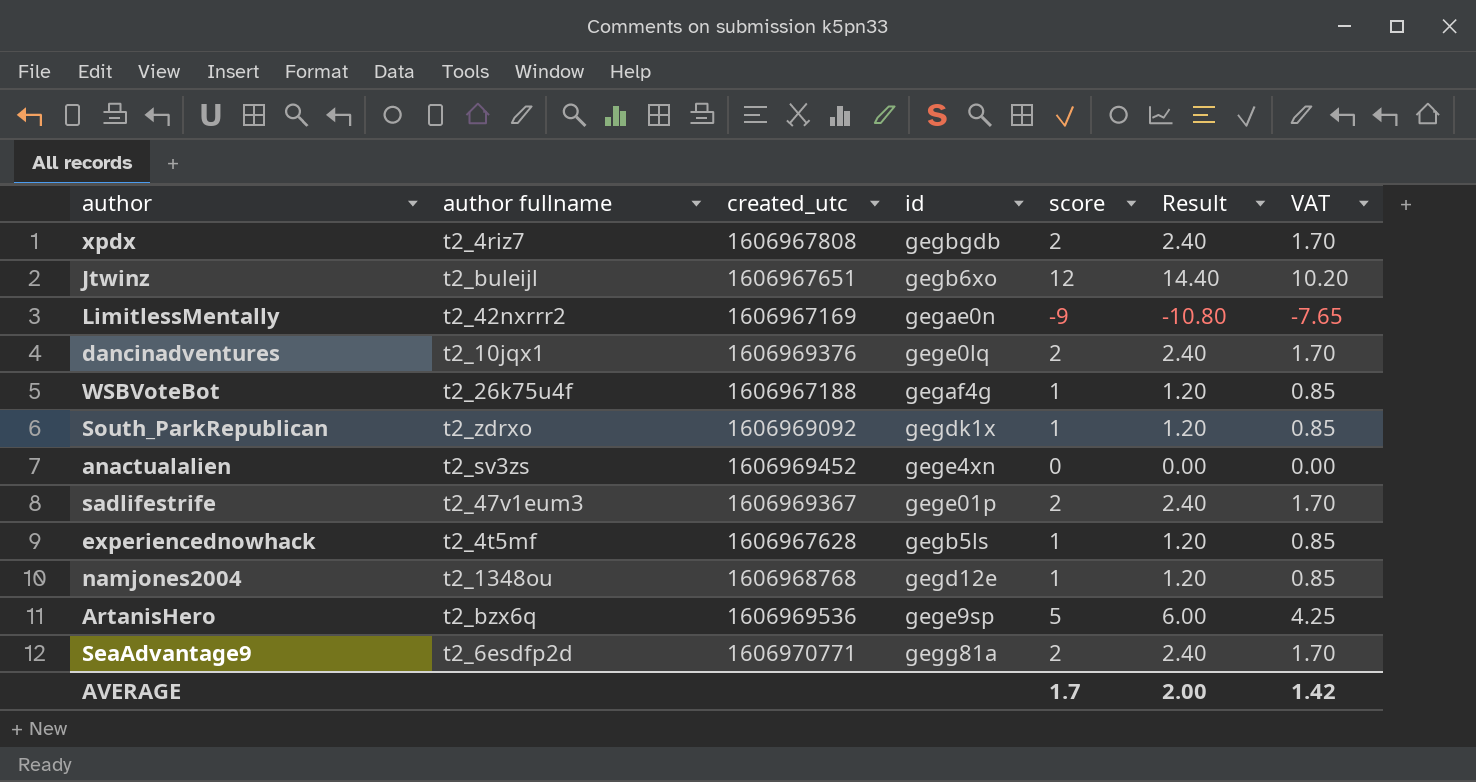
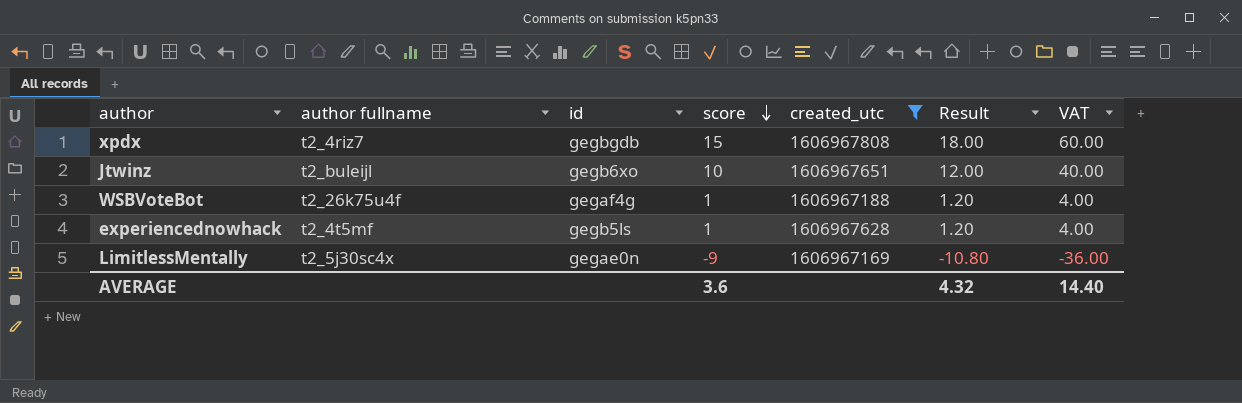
filter: none -> created_utc <= 1606967808
row order: none -> score descending
column created_utc | position: 3 -> 5
column VAT | formula: [score] * 0.85 -> [score] * 4
xpdx | score: 2 -> 15
xpdx | Result: 2.40 -> 18.00
Jtwinz | score: 12 -> 10
Jtwinz | Result: 14.40 -> 12.00
LimitlessMentally | author fullname: t2_42nxrrr2 -> t2_5j30sc4x
AVERAGE | score: 1.7 -> 3.6
AVERAGE | Result: 2.00 -> 4.32
AVERAGE | VAT: 1.42 -> 14.40

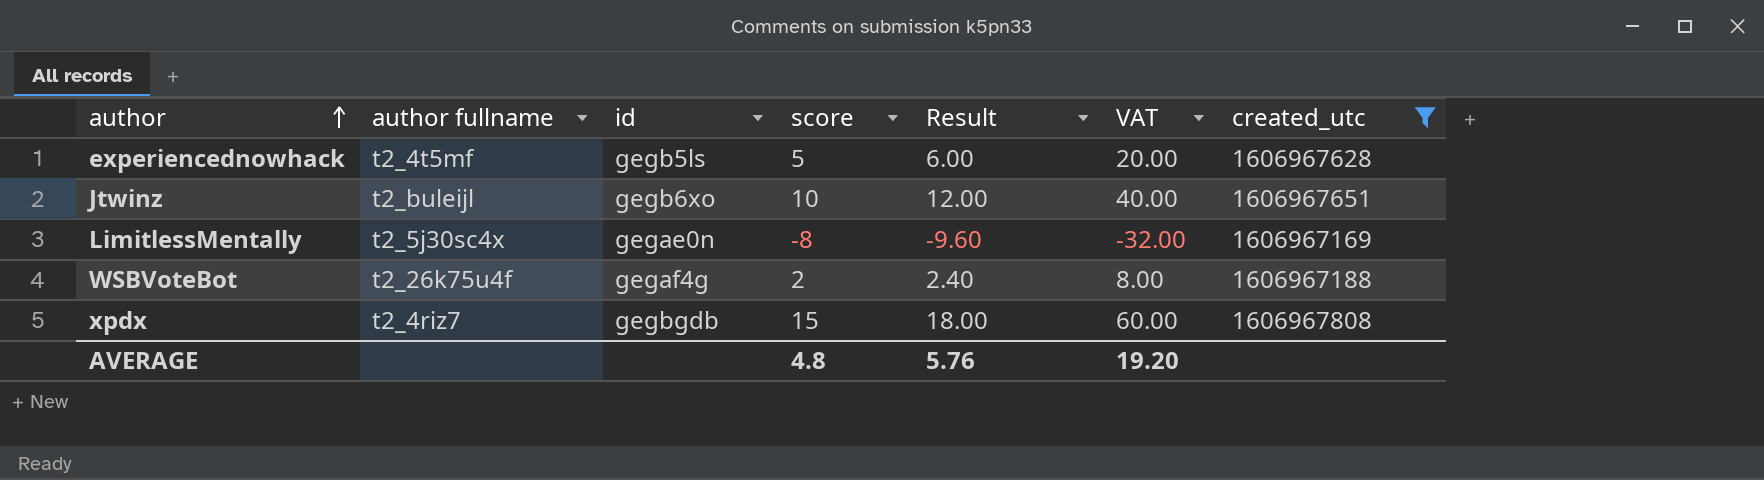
row order: score descending -> author ascending
column created_utc | position: 5 -> 7
experiencednowhack | score: 1 -> 5
experiencednowhack | Result: 1.20 -> 6.00
experiencednowhack | VAT: 4.00 -> 20.00
LimitlessMentally | score: -9 -> -8
LimitlessMentally | Result: -10.80 -> -9.60
LimitlessMentally | VAT: -36.00 -> -32.00
WSBVoteBot | score: 1 -> 2
WSBVoteBot | Result: 1.20 -> 2.40
WSBVoteBot | VAT: 4.00 -> 8.00
AVERAGE | score: 3.6 -> 4.8
AVERAGE | Result: 4.32 -> 5.76
AVERAGE | VAT: 14.40 -> 19.20

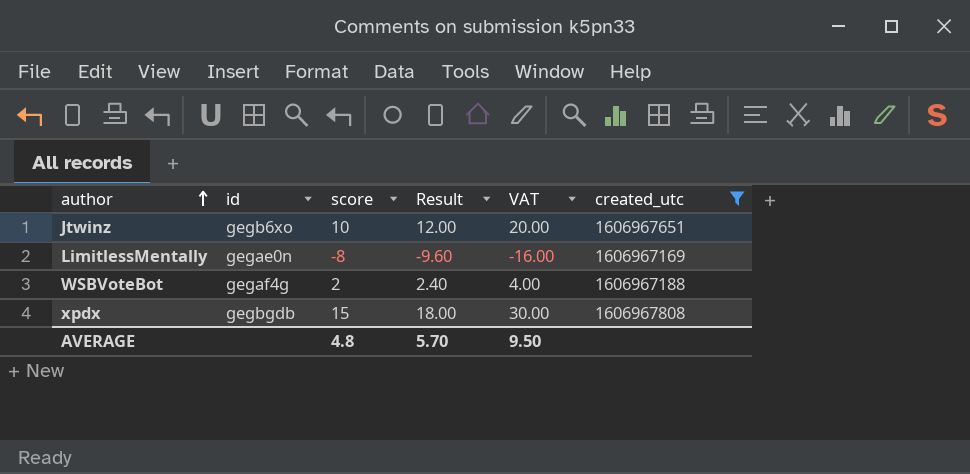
column author fullname | position: 2 -> none
column VAT | formula: [score] * 4 -> [score] * 2
row experiencednowhack: t2_4t5mf | gegb5ls | 5 | 6.00 | 20.00 | 1606967628 -> none
AVERAGE | Result: 5.76 -> 5.70
AVERAGE | VAT: 19.20 -> 9.50

